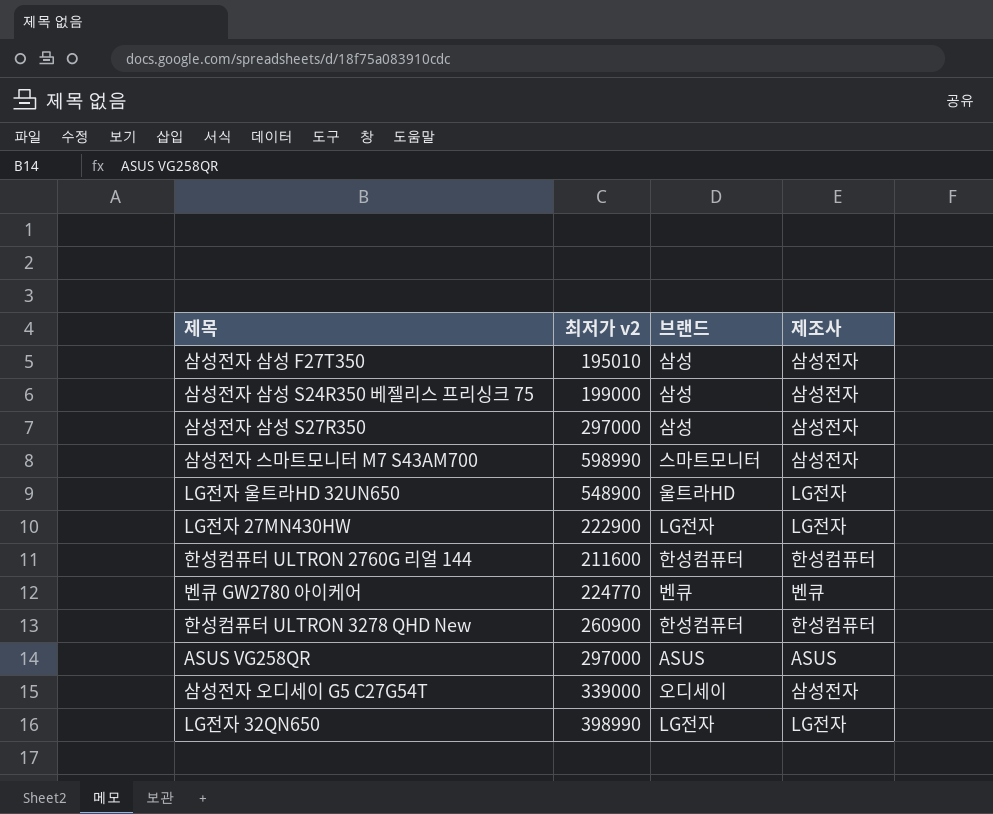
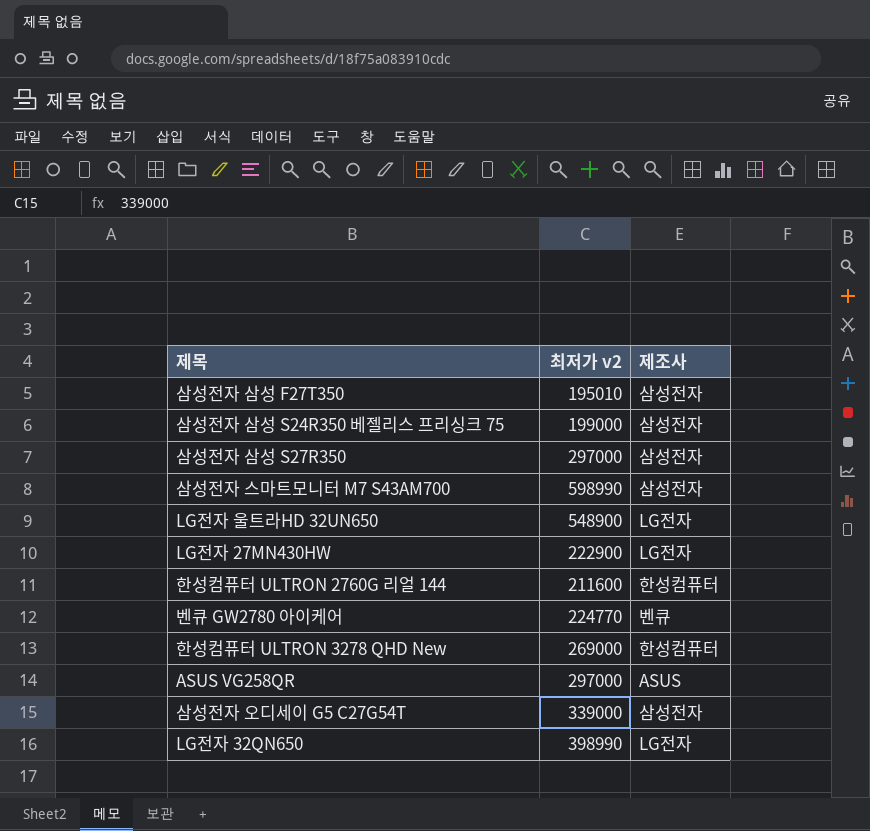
column 브랜드 | position: 3 -> none
한성컴퓨터 ULTRON 3278 QHD New | 최저가 v2: 260900 -> 269000

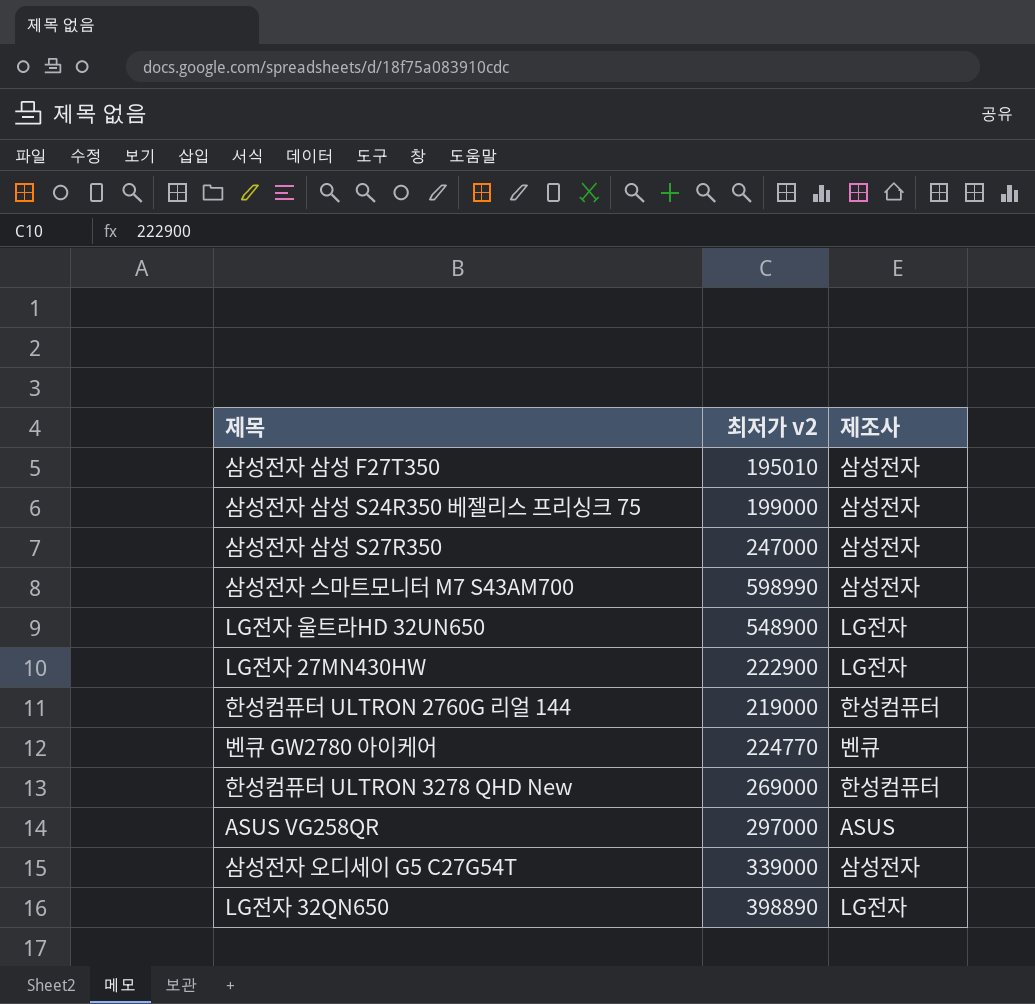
삼성전자 삼성 S27R350 | 최저가 v2: 297000 -> 247000
한성컴퓨터 ULTRON 2760G 리얼 144 | 최저가 v2: 211600 -> 219000
LG전자 32QN650 | 최저가 v2: 398990 -> 398890

